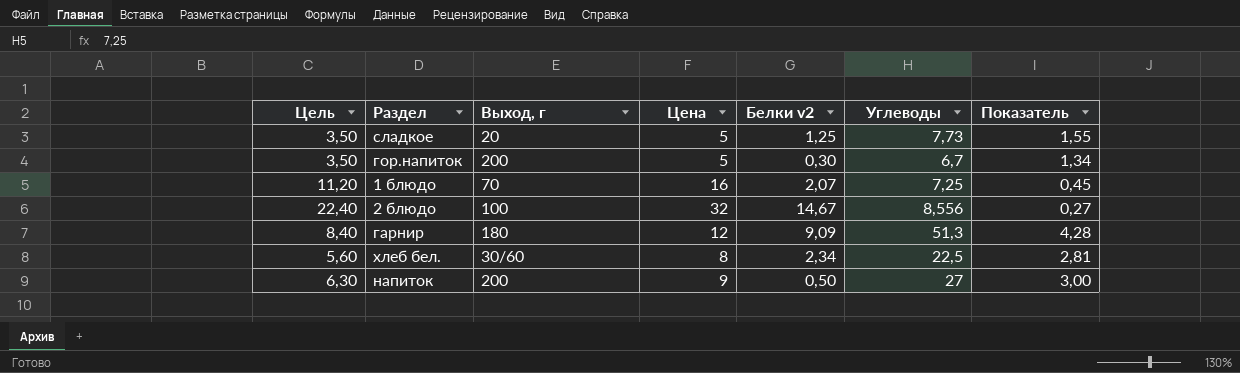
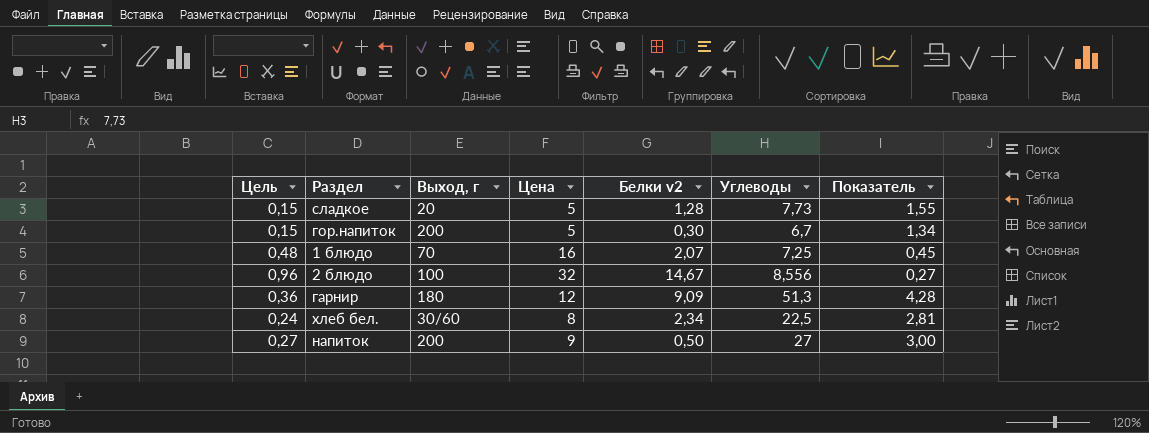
column Цель | formula: [Цена] * 0,7 -> [Цена] * 0,03
сладкое | Белки v2: 1,25 -> 1,28

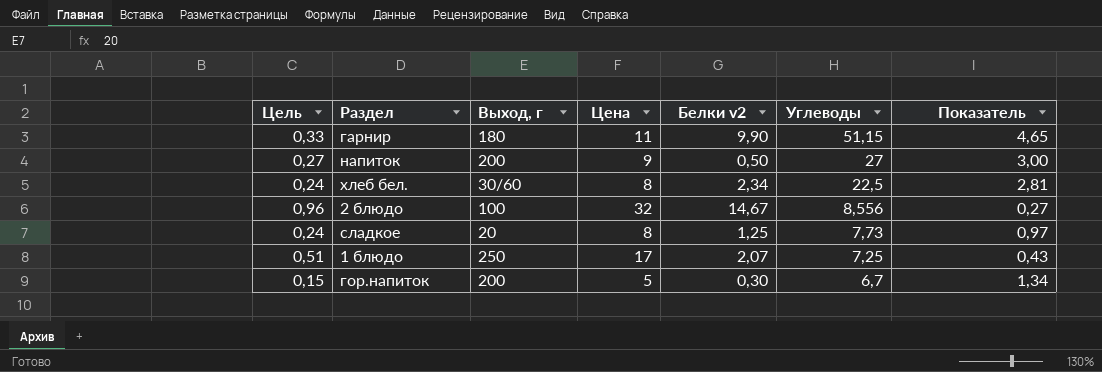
row order: none -> Углеводы descending
гарнир | Цель: 0,36 -> 0,33
гарнир | Цена: 12 -> 11
гарнир | Белки v2: 9,09 -> 9,90
гарнир | Углеводы: 51,3 -> 51,15
гарнир | Показатель: 4,28 -> 4,65
сладкое | Цель: 0,15 -> 0,24
сладкое | Цена: 5 -> 8
сладкое | Белки v2: 1,28 -> 1,25
сладкое | Показатель: 1,55 -> 0,97
1 блюдо | Цель: 0,48 -> 0,51
1 блюдо | Выход, г: 70 -> 250
1 блюдо | Цена: 16 -> 17
1 блюдо | Показатель: 0,45 -> 0,43

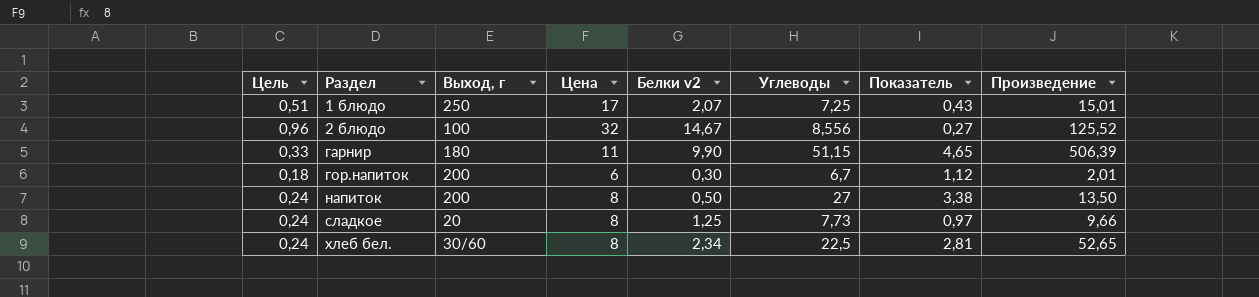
row order: Углеводы descending -> Раздел ascending
column Произведение | formula: none -> [Белки v2] * [Углеводы]
гор.напиток | Цель: 0,15 -> 0,18
гор.напиток | Цена: 5 -> 6
гор.напиток | Показатель: 1,34 -> 1,12
напиток | Цель: 0,27 -> 0,24
напиток | Цена: 9 -> 8
напиток | Показатель: 3,00 -> 3,38

